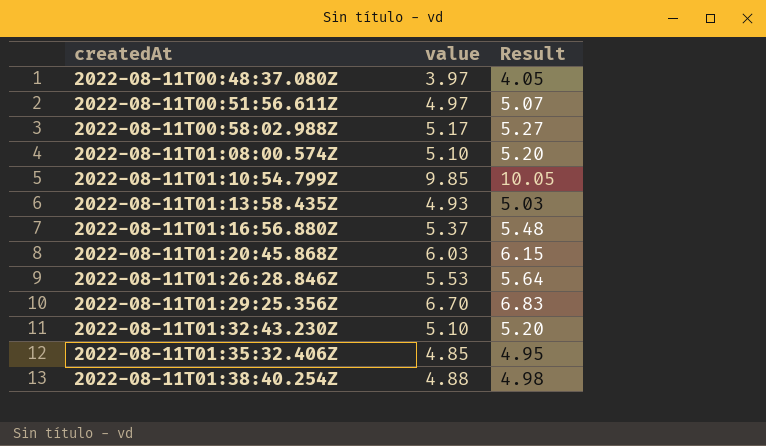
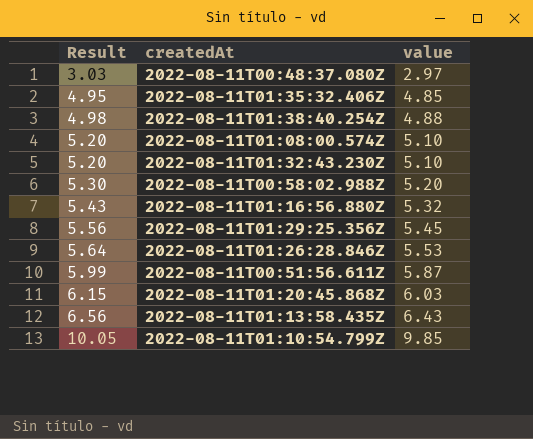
row order: createdAt ascending -> Result ascending
column Result | position: 3 -> 1
2022-08-11T00:48:37.080Z | Result: 4.05 -> 3.03
2022-08-11T00:48:37.080Z | value: 3.97 -> 2.97
2022-08-11T00:58:02.988Z | Result: 5.27 -> 5.30
2022-08-11T00:58:02.988Z | value: 5.17 -> 5.20
2022-08-11T01:16:56.880Z | Result: 5.48 -> 5.43
2022-08-11T01:16:56.880Z | value: 5.37 -> 5.32
2022-08-11T01:29:25.356Z | Result: 6.83 -> 5.56
2022-08-11T01:29:25.356Z | value: 6.70 -> 5.45
2022-08-11T00:51:56.611Z | Result: 5.07 -> 5.99
2022-08-11T00:51:56.611Z | value: 4.97 -> 5.87
2022-08-11T01:13:58.435Z | Result: 5.03 -> 6.56
2022-08-11T01:13:58.435Z | value: 4.93 -> 6.43

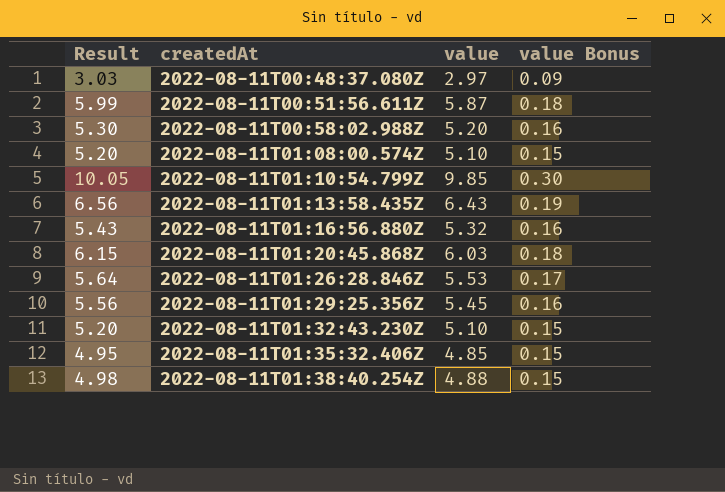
row order: Result ascending -> createdAt ascending
column value Bonus | formula: none -> [value] * 0.03

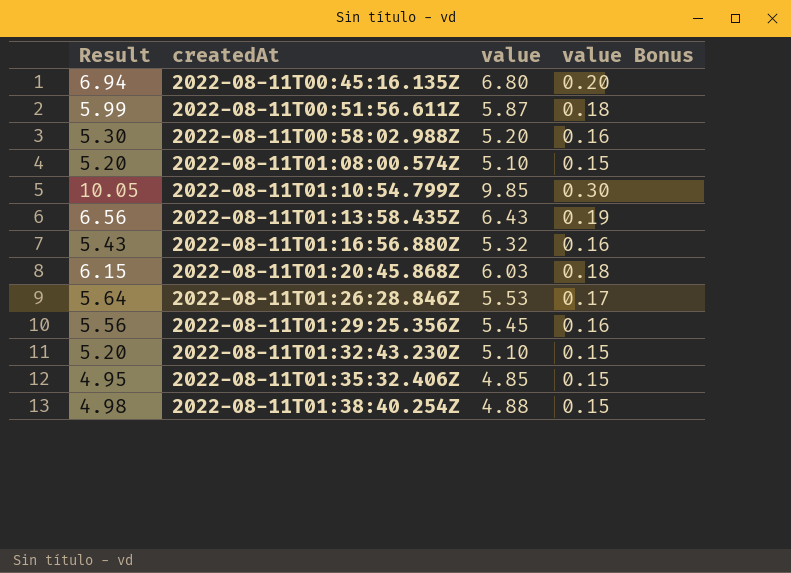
row 2022-08-11T00:48:37.080Z: 3.03 | 2.97 | 0.09 -> none
row 2022-08-11T00:45:16.135Z: none -> 6.94 | 6.80 | 0.20

